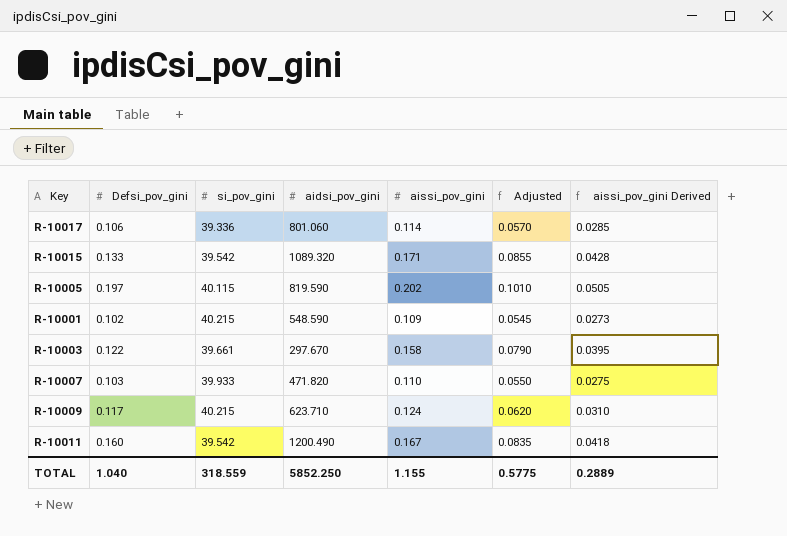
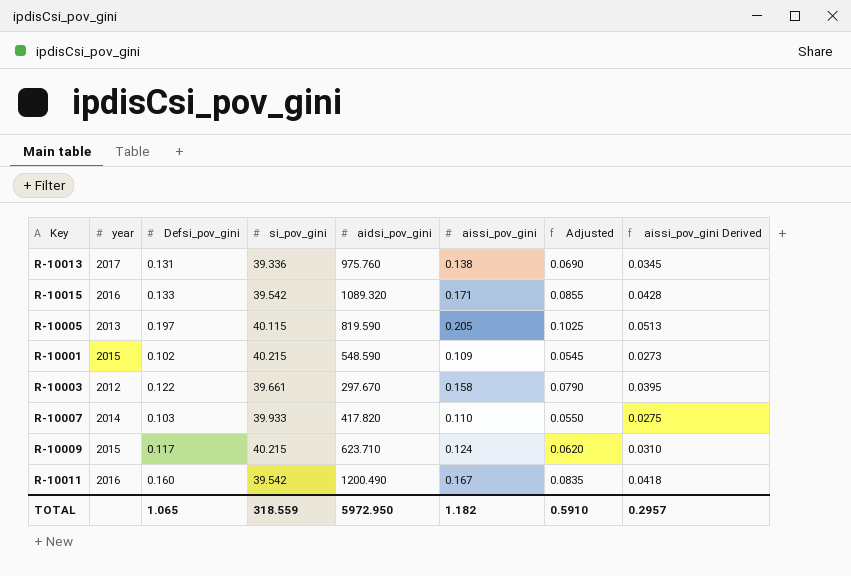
column year | position: none -> 2
row R-10017: 0.106 | 39.336 | 801.060 | 0.114 | 0.0570 | 0.0285 -> none
row R-10013: none -> 2017 | 0.131 | 39.336 | 975.760 | 0.138 | 0.0690 | 0.0345
R-10005 | aissi_pov_gini: 0.202 -> 0.205
R-10005 | Adjusted: 0.1010 -> 0.1025
R-10005 | aissi_pov_gini Derived: 0.0505 -> 0.0513
R-10007 | aidsi_pov_gini: 471.820 -> 417.820
TOTAL | Defsi_pov_gini: 1.040 -> 1.065
TOTAL | aidsi_pov_gini: 5852.250 -> 5972.950
TOTAL | aissi_pov_gini: 1.155 -> 1.182
TOTAL | Adjusted: 0.5775 -> 0.5910
TOTAL | aissi_pov_gini Derived: 0.2889 -> 0.2957

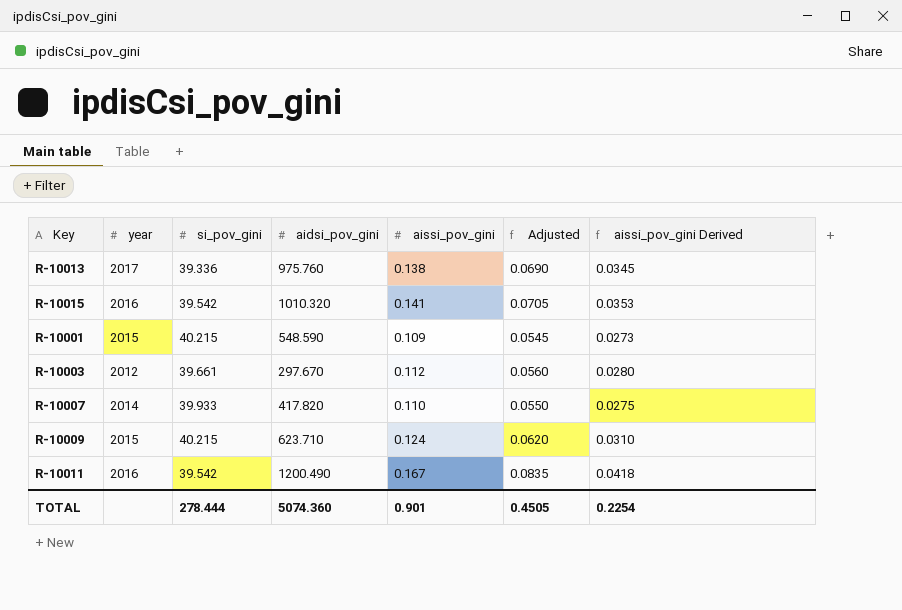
column Defsi_pov_gini | position: 3 -> none
row R-10005: 2013 | 0.197 | 40.115 | 819.590 | 0.205 | 0.1025 | 0.0513 -> none
R-10015 | aidsi_pov_gini: 1089.320 -> 1010.320
R-10015 | aissi_pov_gini: 0.171 -> 0.141
R-10015 | Adjusted: 0.0855 -> 0.0705
R-10015 | aissi_pov_gini Derived: 0.0428 -> 0.0353
R-10003 | aissi_pov_gini: 0.158 -> 0.112
R-10003 | Adjusted: 0.0790 -> 0.0560
R-10003 | aissi_pov_gini Derived: 0.0395 -> 0.0280
TOTAL | si_pov_gini: 318.559 -> 278.444
TOTAL | aidsi_pov_gini: 5972.950 -> 5074.360
TOTAL | aissi_pov_gini: 1.182 -> 0.901
TOTAL | Adjusted: 0.5910 -> 0.4505
TOTAL | aissi_pov_gini Derived: 0.2957 -> 0.2254

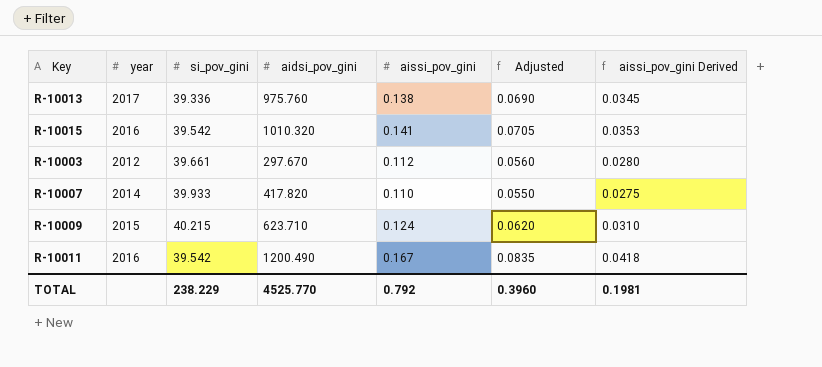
row R-10001: 2015 | 40.215 | 548.590 | 0.109 | 0.0545 | 0.0273 -> none
TOTAL | si_pov_gini: 278.444 -> 238.229
TOTAL | aidsi_pov_gini: 5074.360 -> 4525.770
TOTAL | aissi_pov_gini: 0.901 -> 0.792
TOTAL | Adjusted: 0.4505 -> 0.3960
TOTAL | aissi_pov_gini Derived: 0.2254 -> 0.1981

